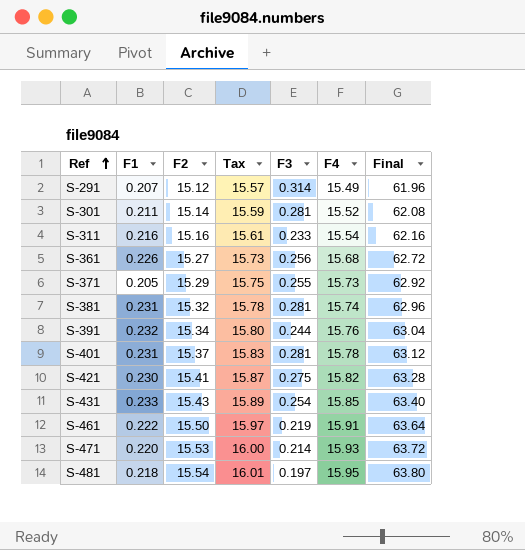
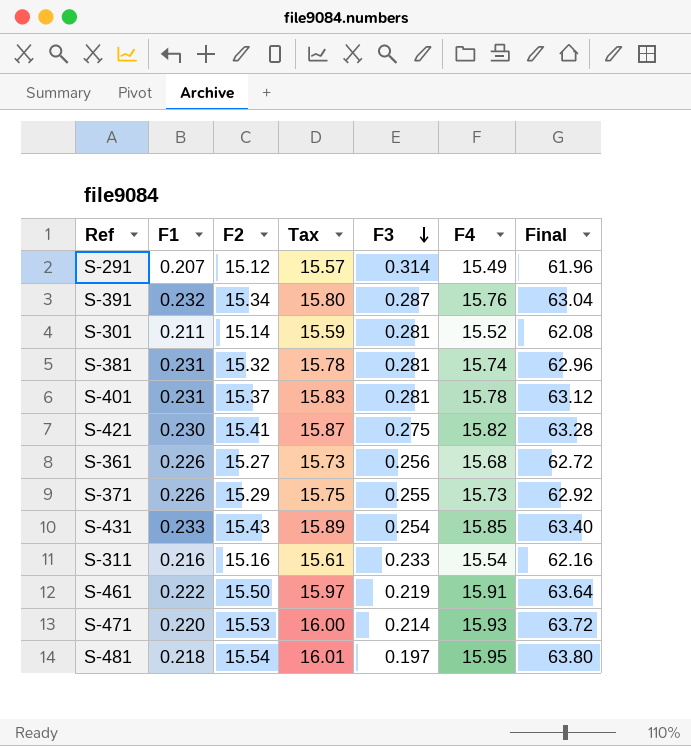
row order: Ref ascending -> F3 descending
S-391 | F3: 0.244 -> 0.287
S-371 | F1: 0.205 -> 0.226

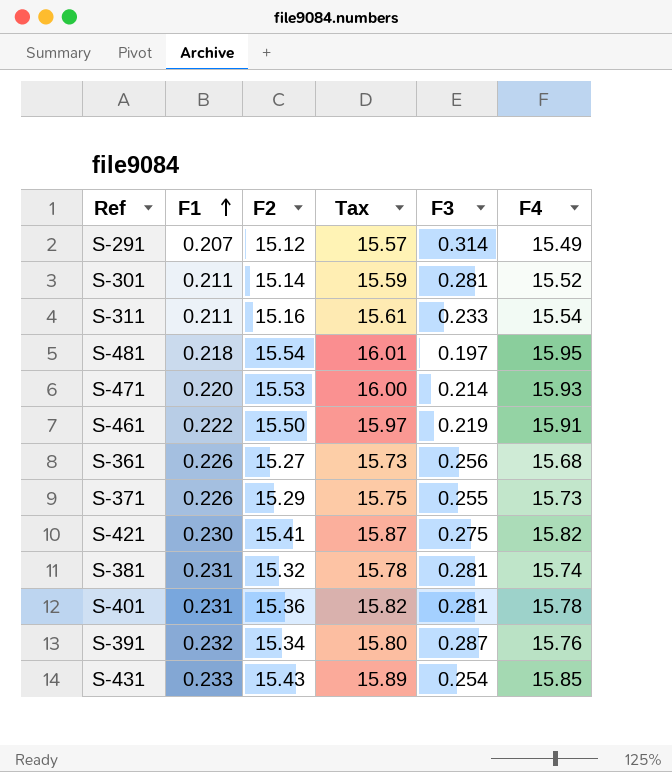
row order: F3 descending -> F1 ascending
column Final | formula: [F4] * 4 -> none
S-311 | F1: 0.216 -> 0.211
S-401 | F2: 15.37 -> 15.36
S-401 | Tax: 15.83 -> 15.82

